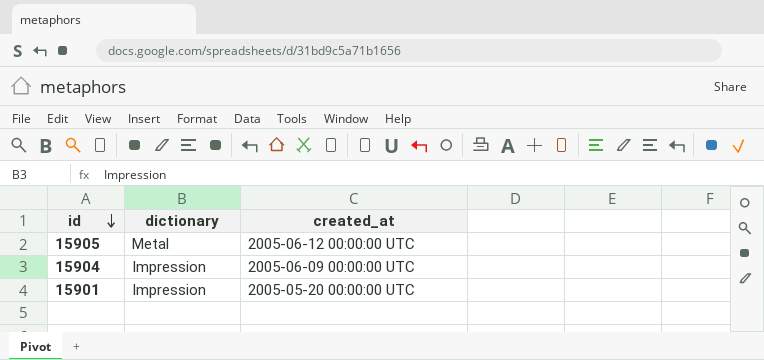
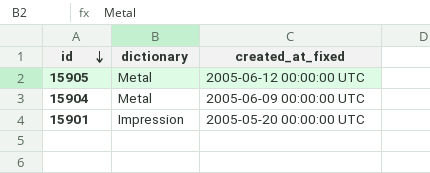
column name: created_at -> created_at_fixed
15904 | dictionary: Impression -> Metal

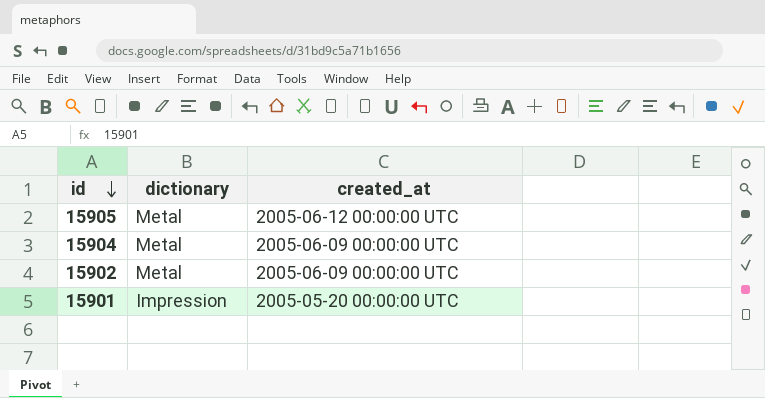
column name: created_at_fixed -> created_at
row 15902: none -> Metal | 2005-06-09 00:00:00 UTC

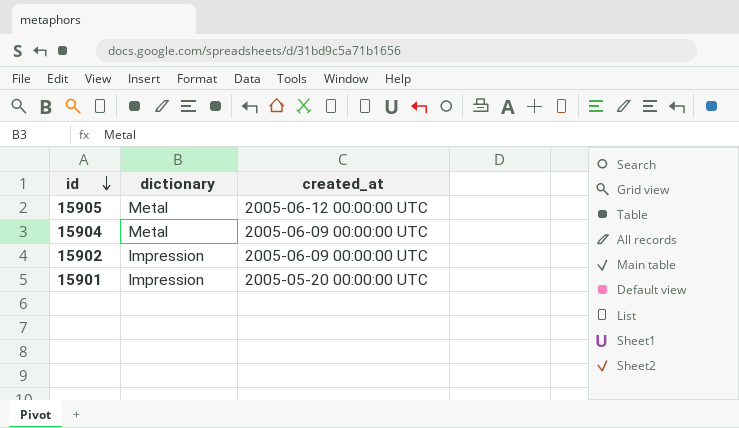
15902 | dictionary: Metal -> Impression

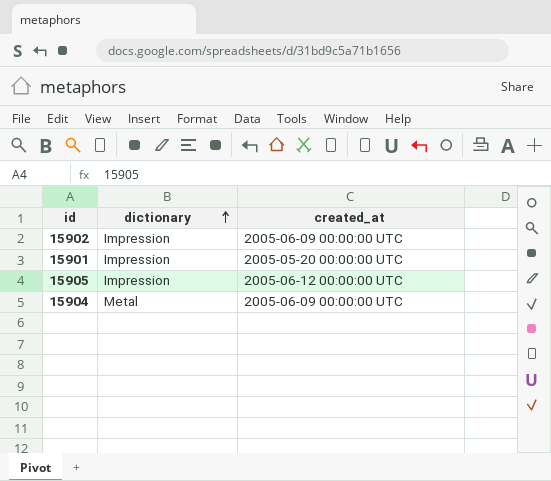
row order: id descending -> dictionary ascending
15905 | dictionary: Metal -> Impression

